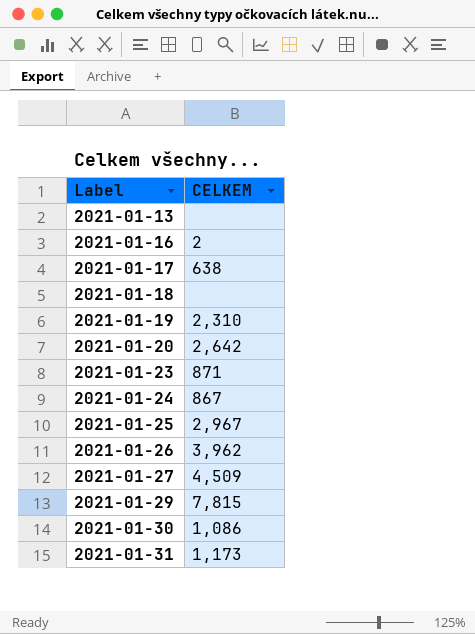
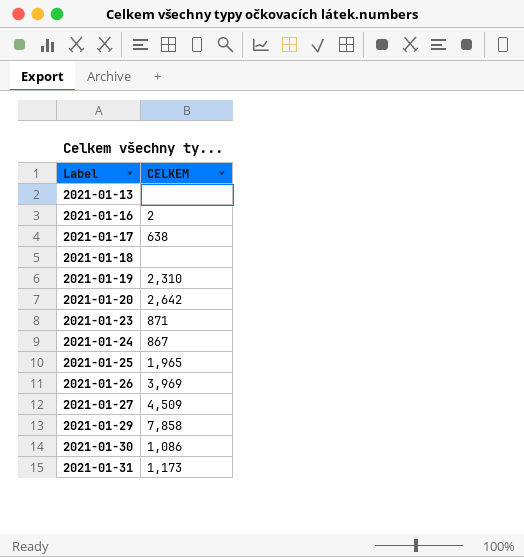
2021-01-25 | CELKEM: 2,967 -> 1,965
2021-01-26 | CELKEM: 3,962 -> 3,969
2021-01-29 | CELKEM: 7,815 -> 7,858

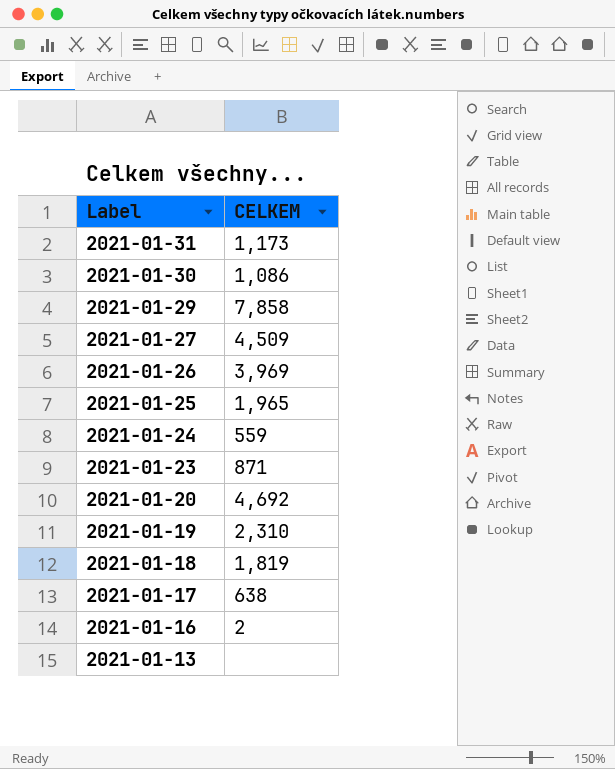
row order: Label ascending -> Label descending
2021-01-24 | CELKEM: 867 -> 559
2021-01-20 | CELKEM: 2,642 -> 4,692
2021-01-18 | CELKEM: none -> 1,819

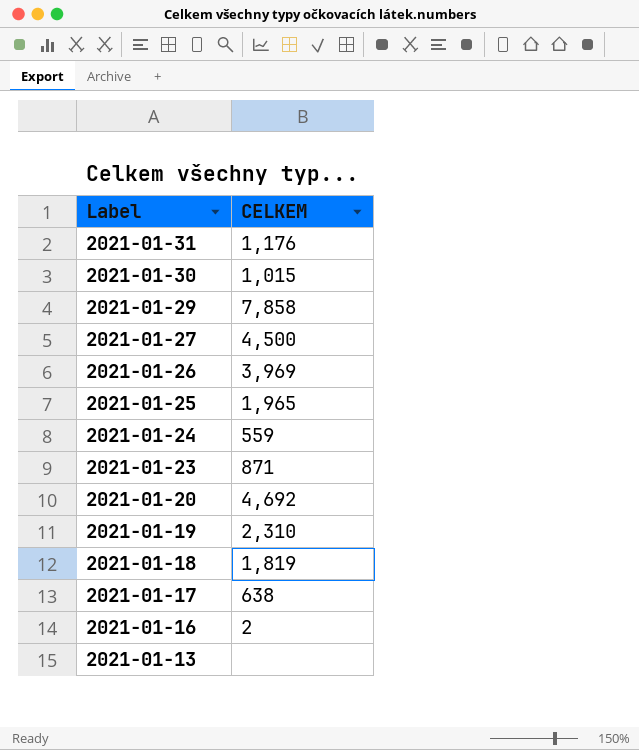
2021-01-31 | CELKEM: 1,173 -> 1,176
2021-01-30 | CELKEM: 1,086 -> 1,015
2021-01-27 | CELKEM: 4,509 -> 4,500

